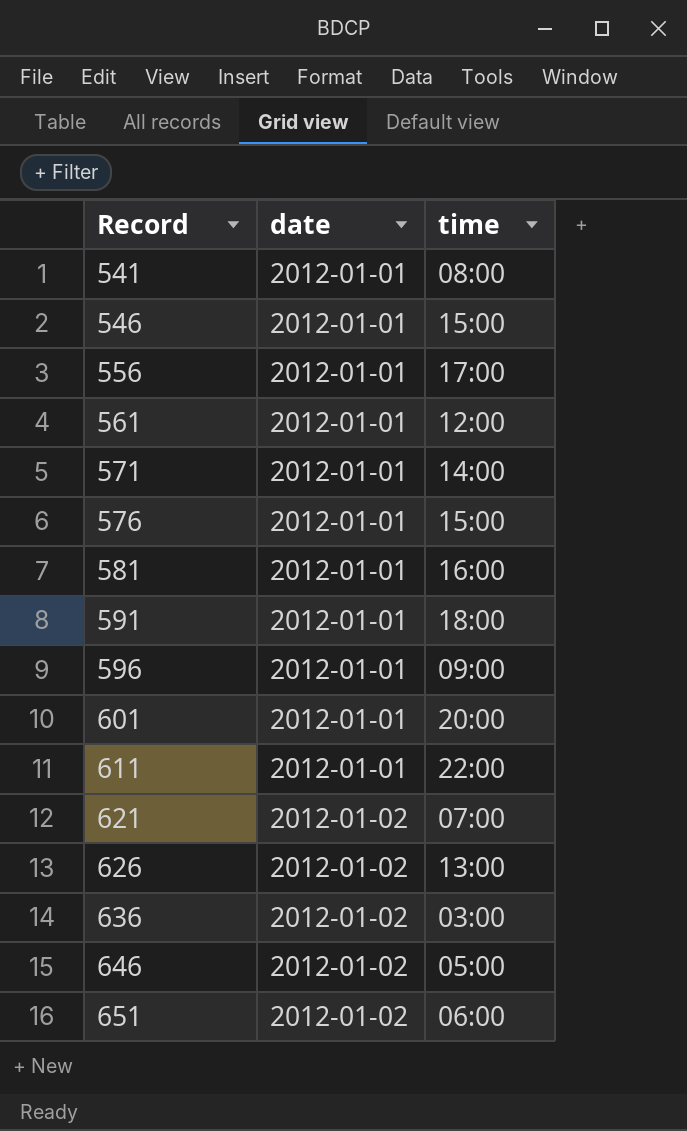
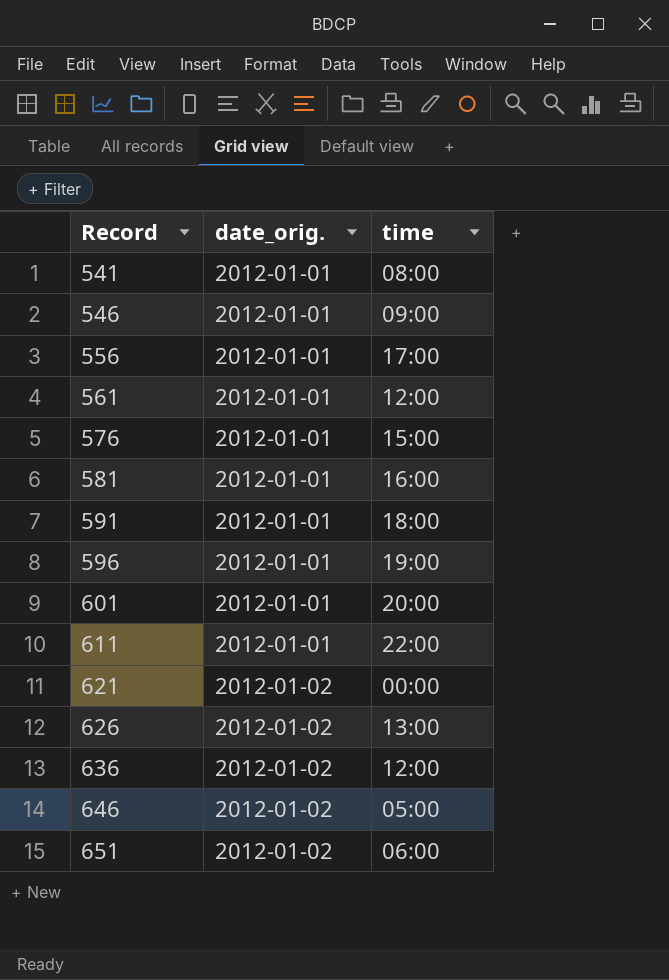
column name: date -> date_orig.
row 571: 2012-01-01 | 14:00 -> none
546 | time: 15:00 -> 09:00
596 | time: 09:00 -> 19:00
621 | time: 07:00 -> 00:00
636 | time: 03:00 -> 12:00

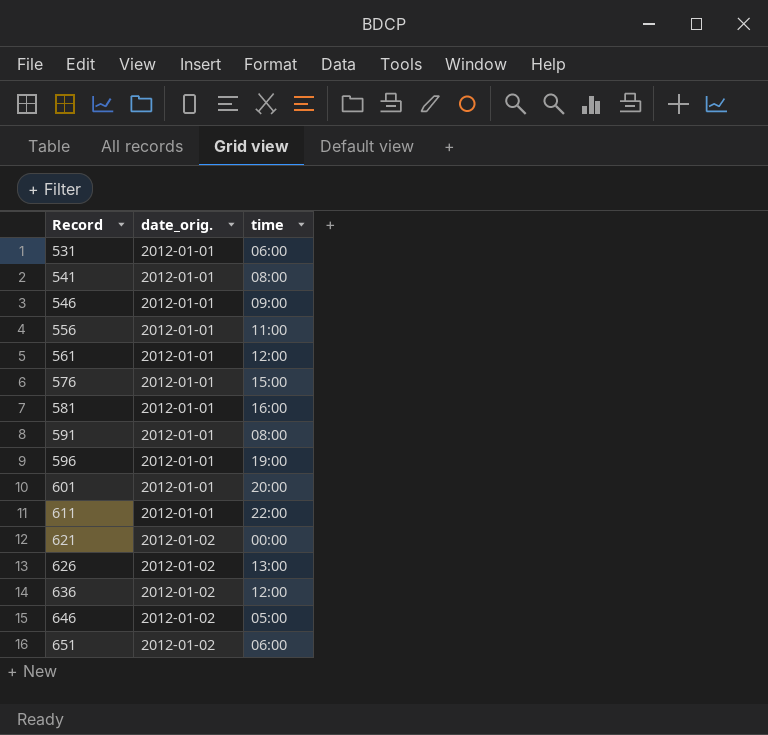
row 531: none -> 2012-01-01 | 06:00
556 | time: 17:00 -> 11:00
591 | time: 18:00 -> 08:00

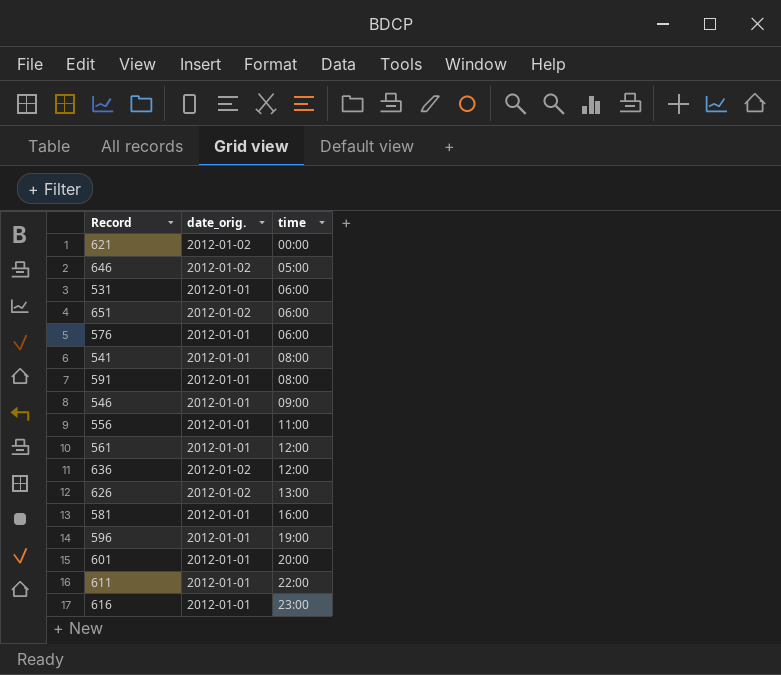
row order: Record ascending -> time ascending
576 | time: 15:00 -> 06:00
row 616: none -> 2012-01-01 | 23:00

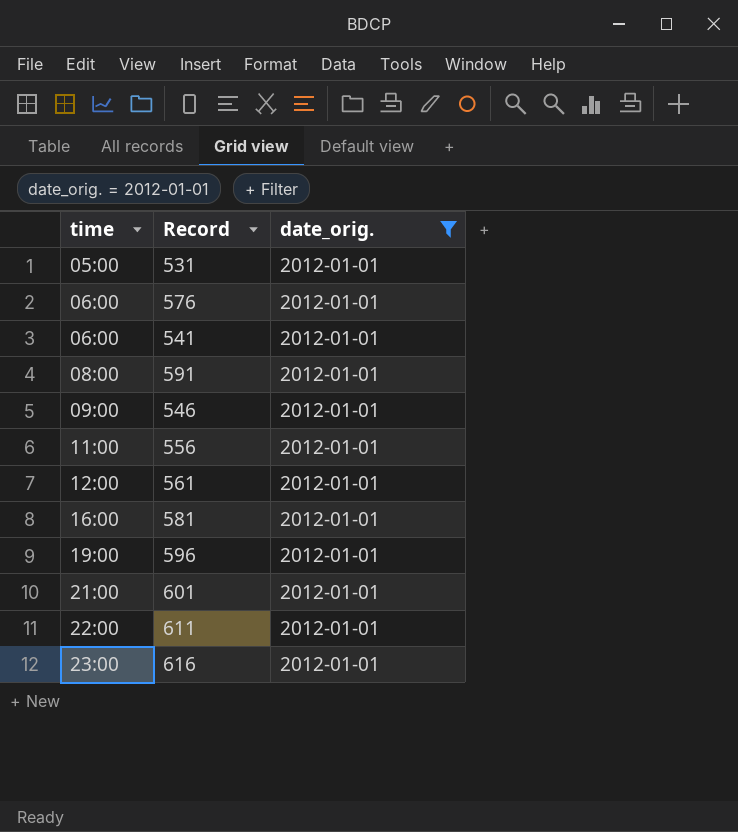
filter: none -> date_orig. = 2012-01-01
column time | position: 3 -> 1
531 | time: 06:00 -> 05:00
541 | time: 08:00 -> 06:00
601 | time: 20:00 -> 21:00

